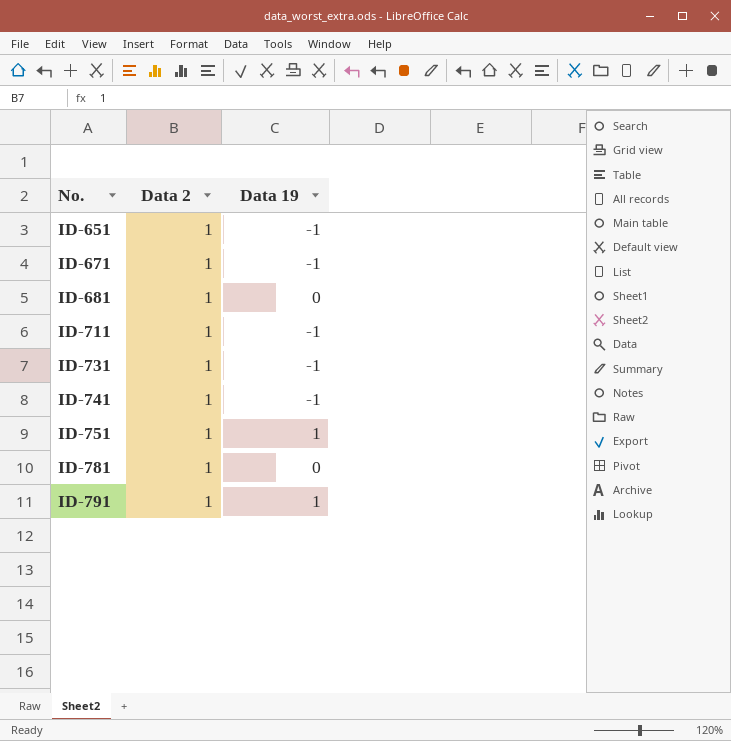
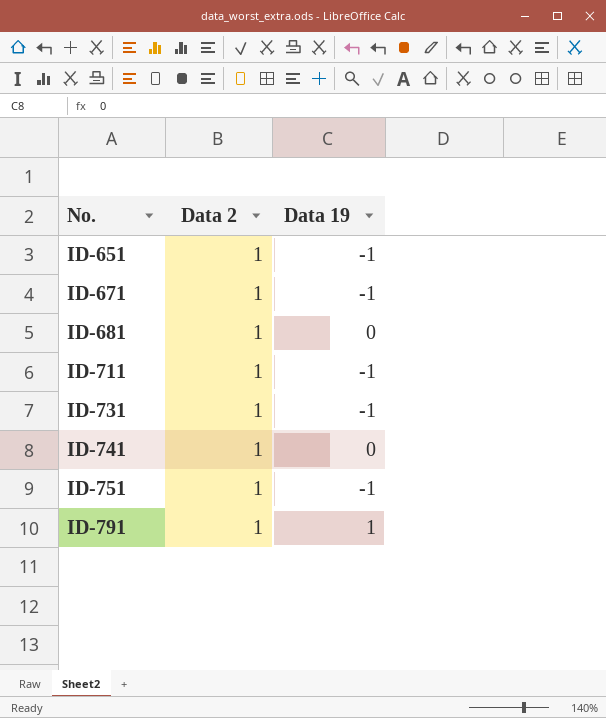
row ID-781: 1 | 0 -> none
ID-741 | Data 19: -1 -> 0
ID-751 | Data 19: 1 -> -1

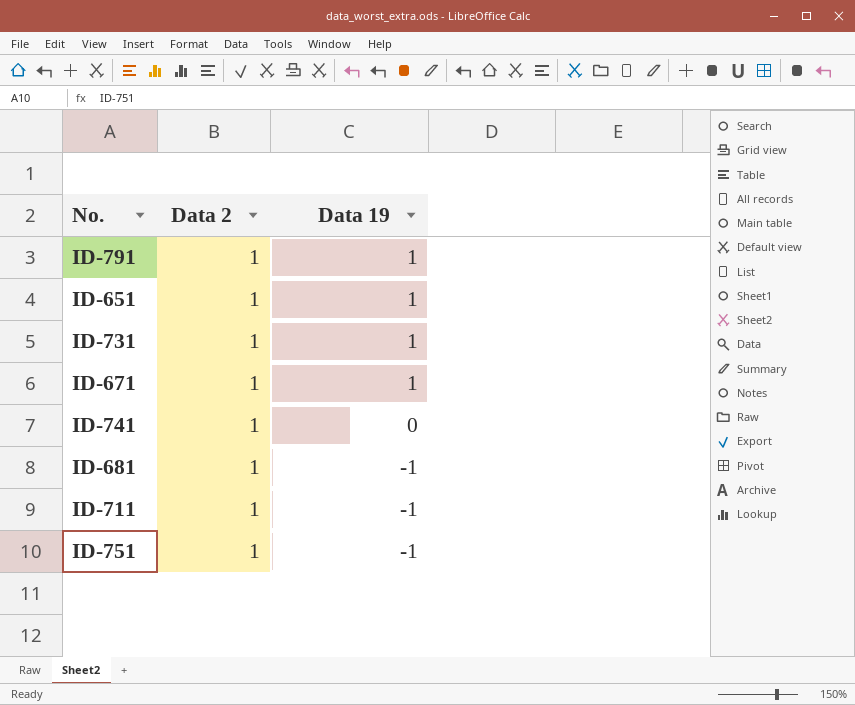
row order: No. ascending -> Data 19 descending
ID-651 | Data 19: -1 -> 1
ID-731 | Data 19: -1 -> 1
ID-671 | Data 19: -1 -> 1
ID-681 | Data 19: 0 -> -1

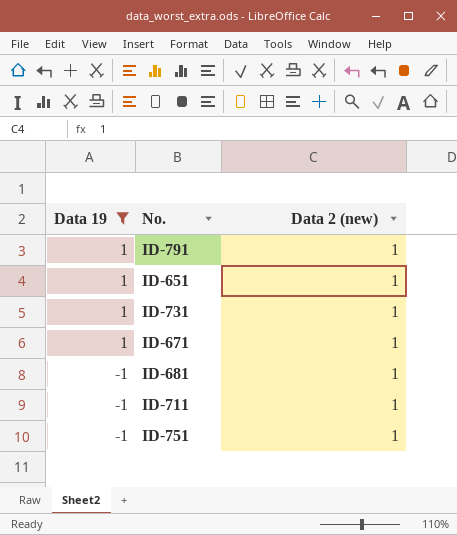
filter: none -> Data 19 != 0
column Data 19 | position: 3 -> 1
column name: Data 2 -> Data 2 (new)

